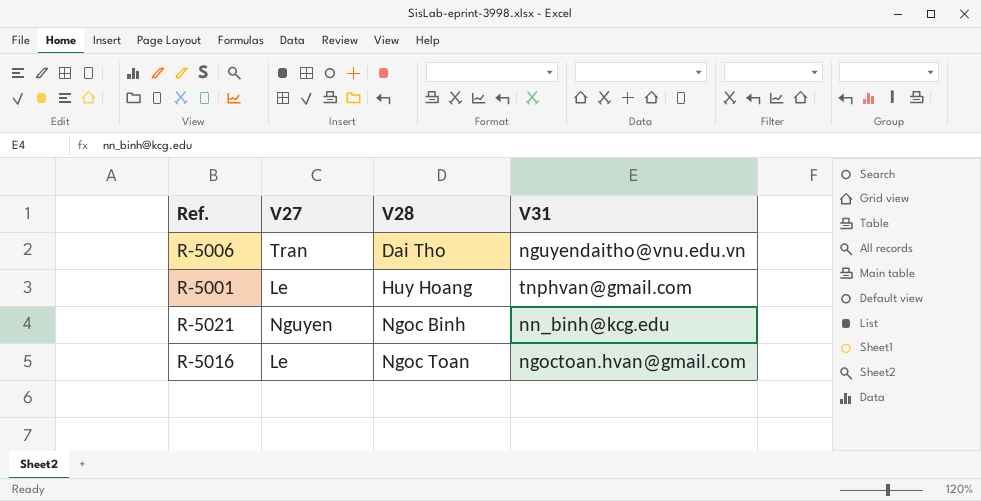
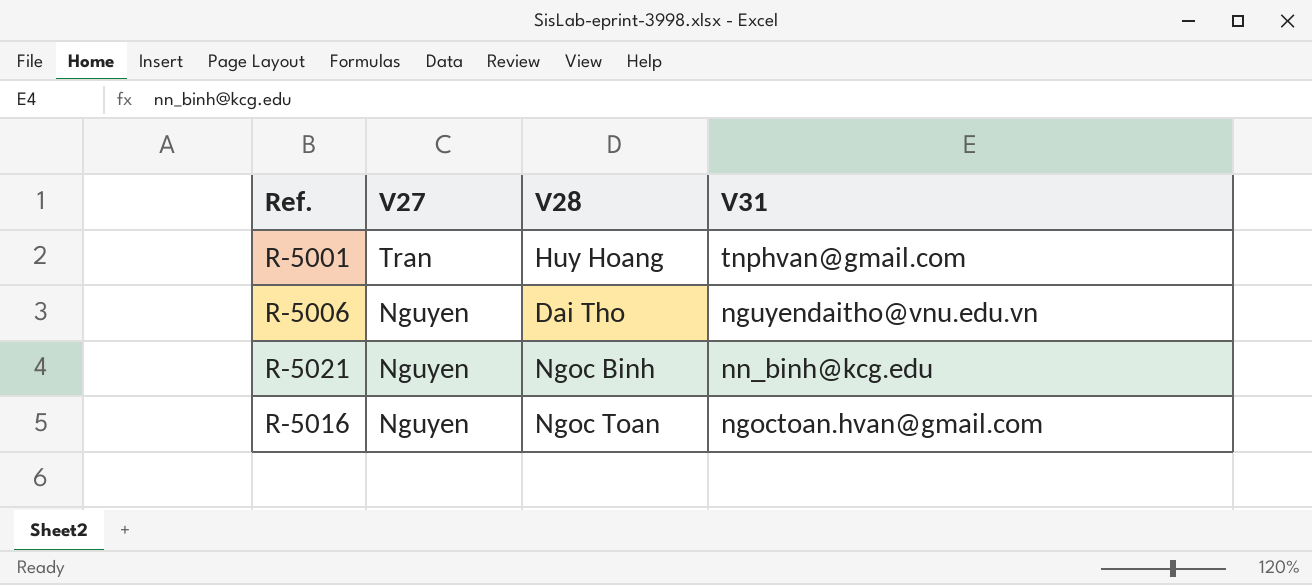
row order: V28 ascending -> V27 descending
R-5001 | V27: Le -> Tran
R-5006 | V27: Tran -> Nguyen
R-5016 | V27: Le -> Nguyen

